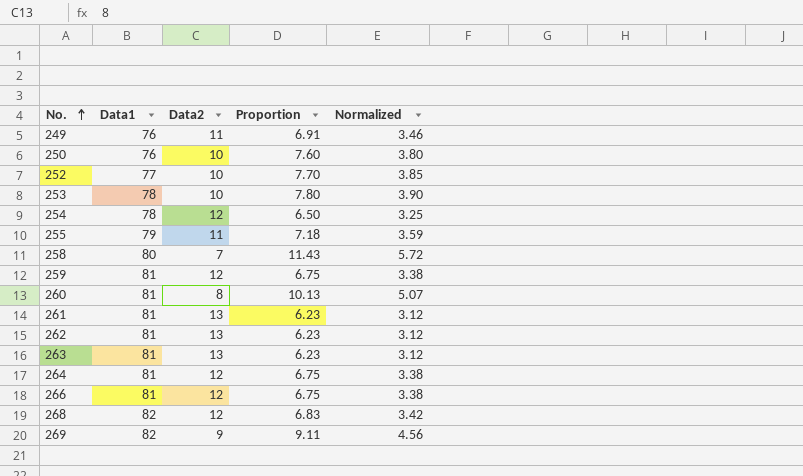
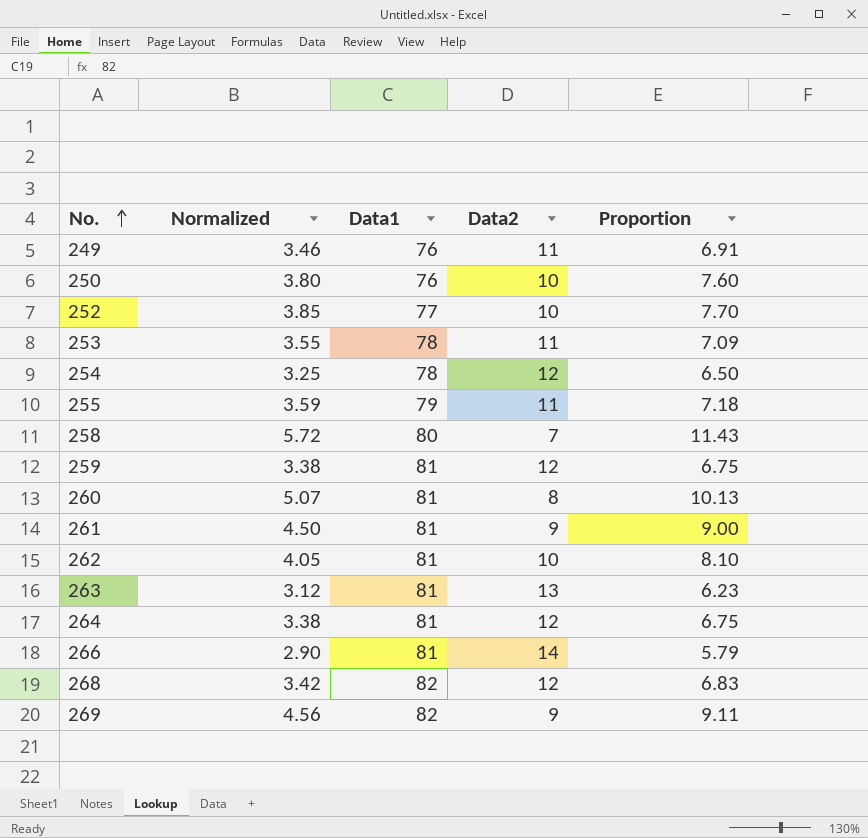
column Normalized | position: 5 -> 2
253 | Normalized: 3.90 -> 3.55
253 | Data2: 10 -> 11
253 | Proportion: 7.80 -> 7.09
261 | Normalized: 3.12 -> 4.50
261 | Data2: 13 -> 9
261 | Proportion: 6.23 -> 9.00
262 | Normalized: 3.12 -> 4.05
262 | Data2: 13 -> 10
262 | Proportion: 6.23 -> 8.10
266 | Normalized: 3.38 -> 2.90
266 | Data2: 12 -> 14
266 | Proportion: 6.75 -> 5.79

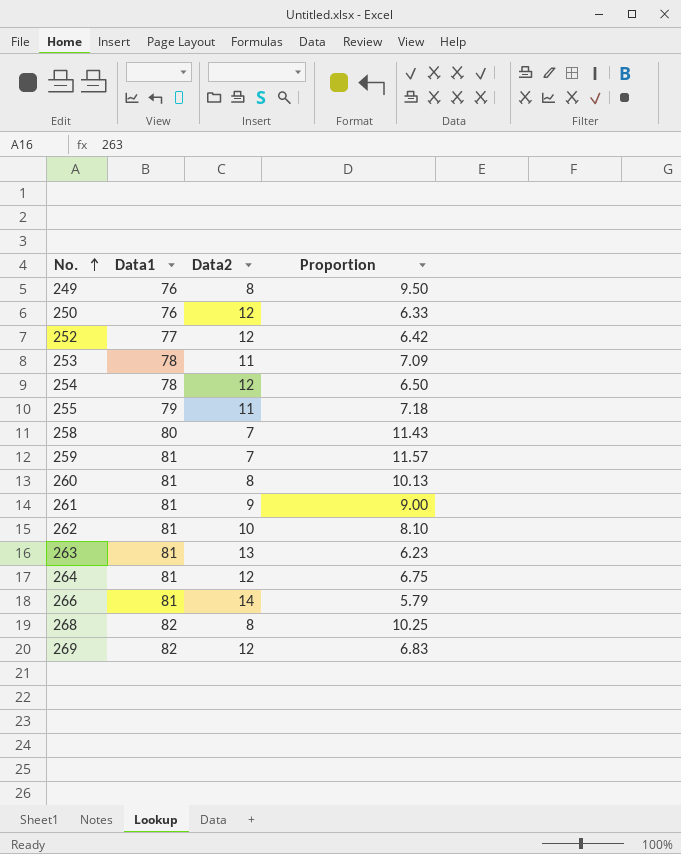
column Normalized | formula: [Proportion] * 0.5 -> none
249 | Data2: 11 -> 8
249 | Proportion: 6.91 -> 9.50
250 | Data2: 10 -> 12
250 | Proportion: 7.60 -> 6.33
252 | Data2: 10 -> 12
252 | Proportion: 7.70 -> 6.42
259 | Data2: 12 -> 7
259 | Proportion: 6.75 -> 11.57
268 | Data2: 12 -> 8
268 | Proportion: 6.83 -> 10.25
269 | Data2: 9 -> 12
269 | Proportion: 9.11 -> 6.83

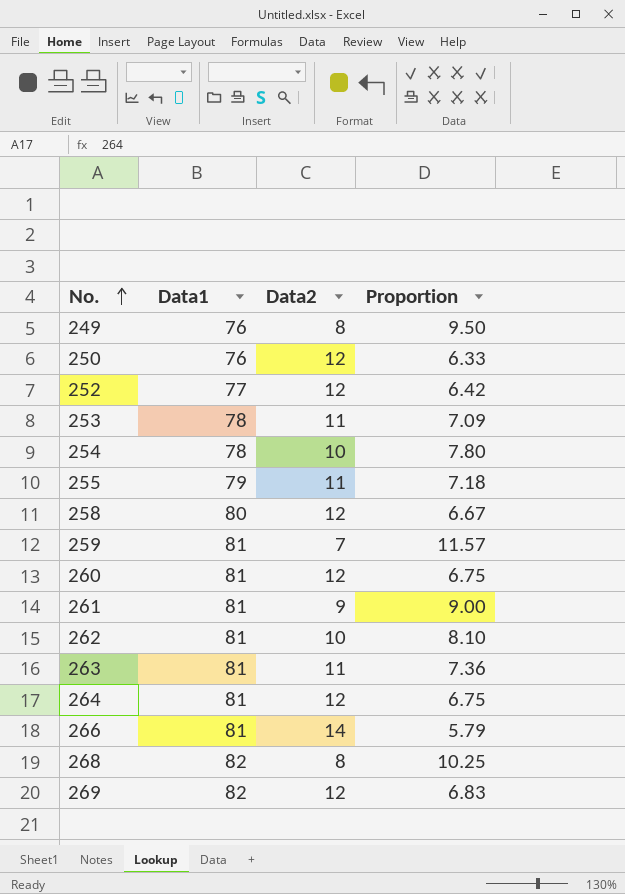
254 | Data2: 12 -> 10
254 | Proportion: 6.50 -> 7.80
258 | Data2: 7 -> 12
258 | Proportion: 11.43 -> 6.67
260 | Data2: 8 -> 12
260 | Proportion: 10.13 -> 6.75
263 | Data2: 13 -> 11
263 | Proportion: 6.23 -> 7.36

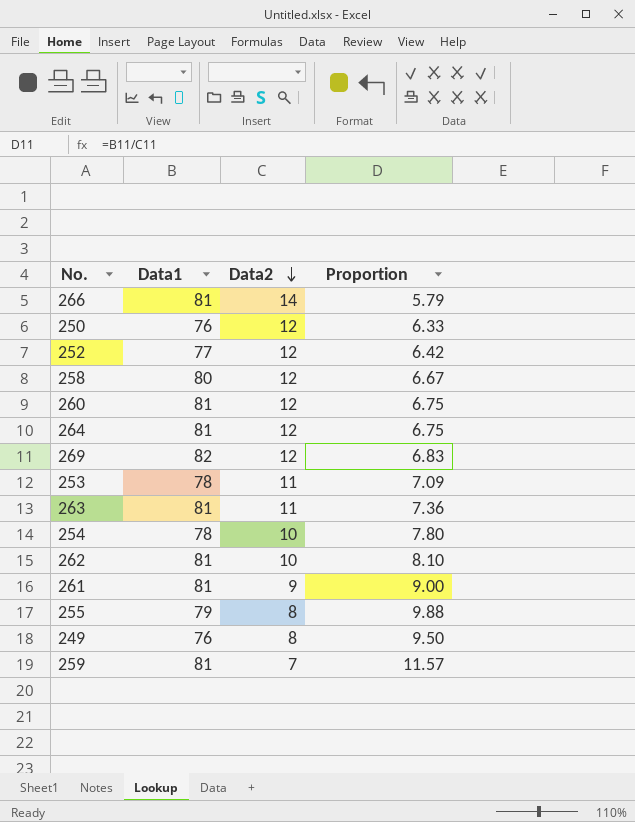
row order: No. ascending -> Data2 descending
row 268: 82 | 8 | 10.25 -> none
255 | Data2: 11 -> 8
255 | Proportion: 7.18 -> 9.88

